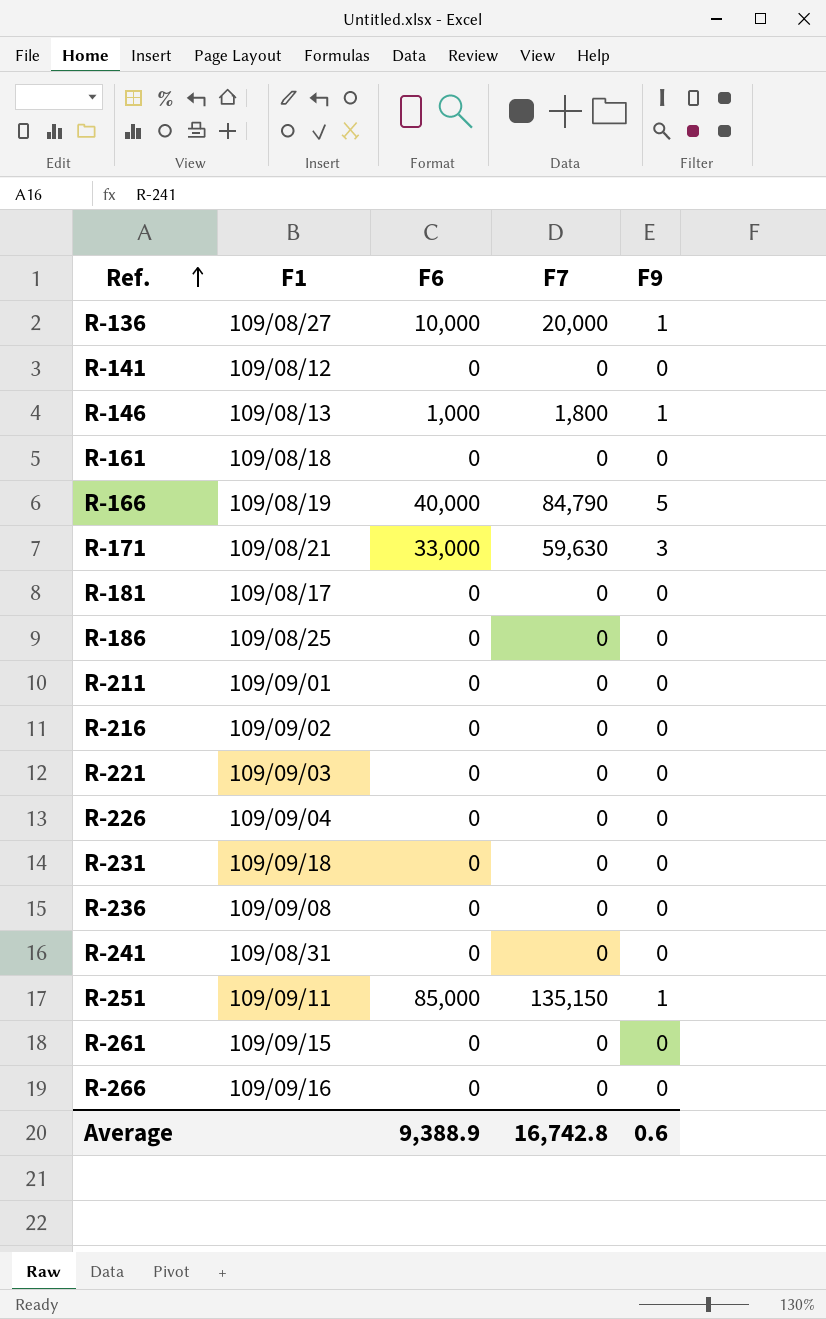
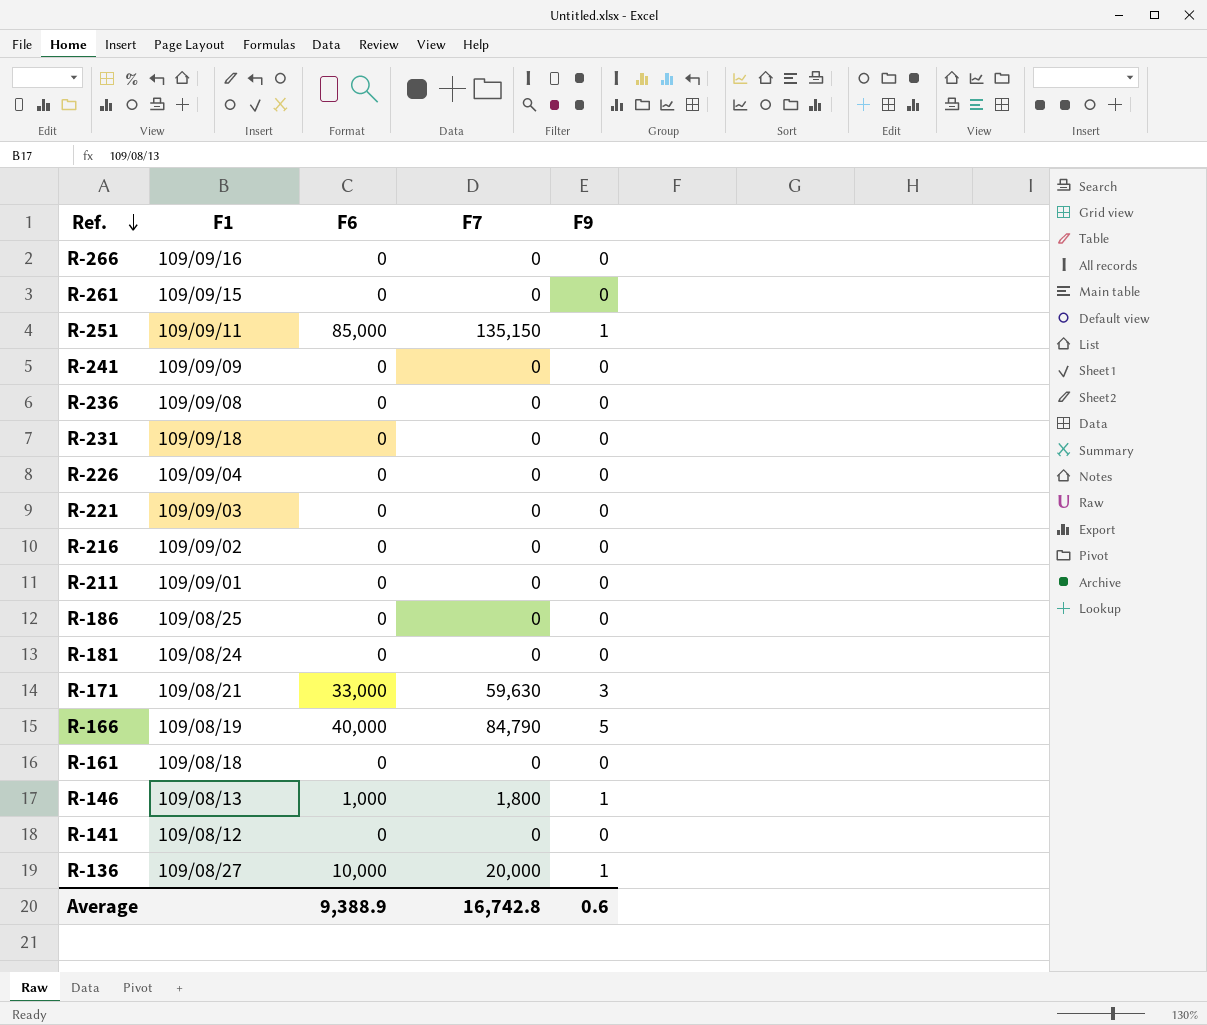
row order: Ref. ascending -> Ref. descending
R-241 | F1: 109/08/31 -> 109/09/09
R-181 | F1: 109/08/17 -> 109/08/24

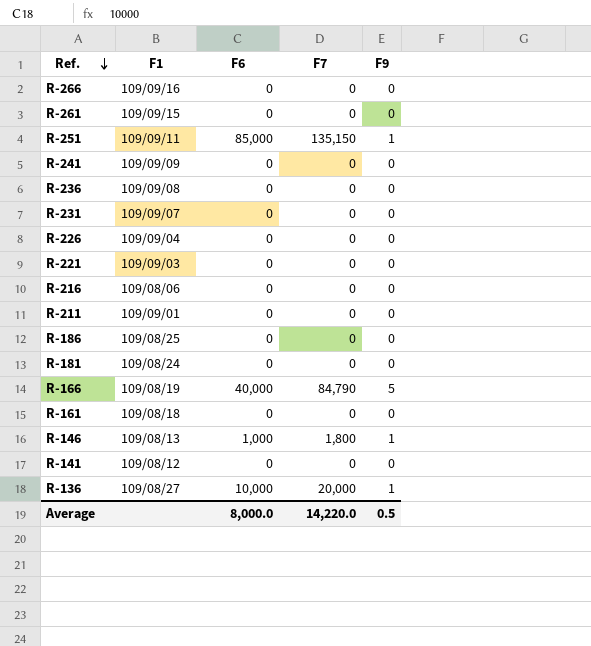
row R-171: 109/08/21 | 33,000 | 59,630 | 3 -> none
R-231 | F1: 109/09/18 -> 109/09/07
R-216 | F1: 109/09/02 -> 109/08/06
Average | F6: 9,388.9 -> 8,000.0
Average | F7: 16,742.8 -> 14,220.0
Average | F9: 0.6 -> 0.5

